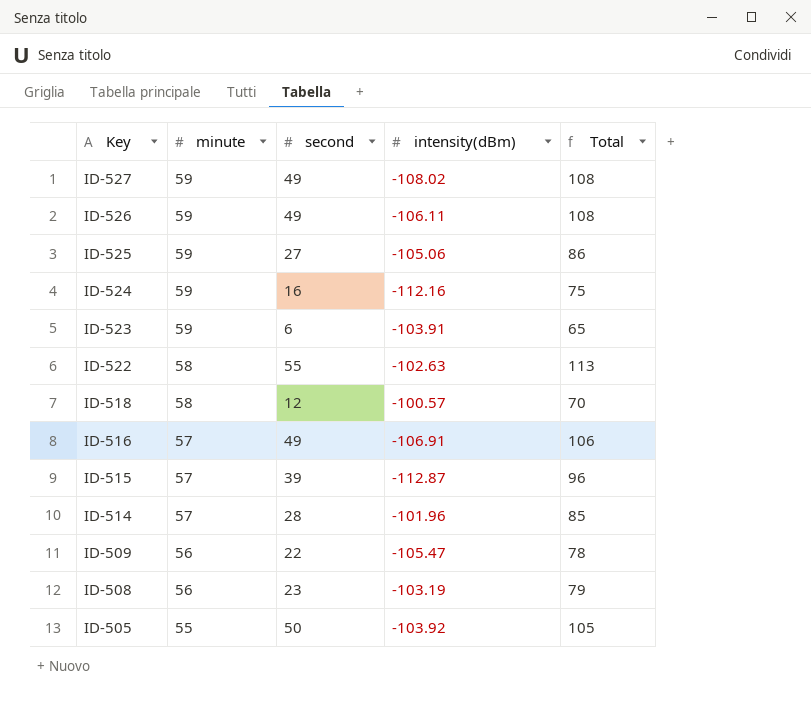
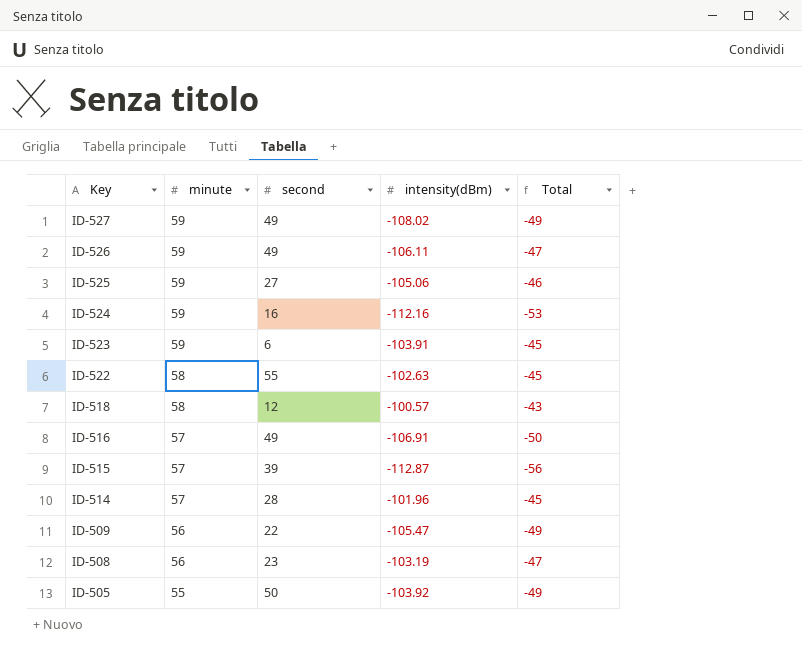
column Total | formula: [minute] + [second] -> [minute] + [intensity(dBm)]

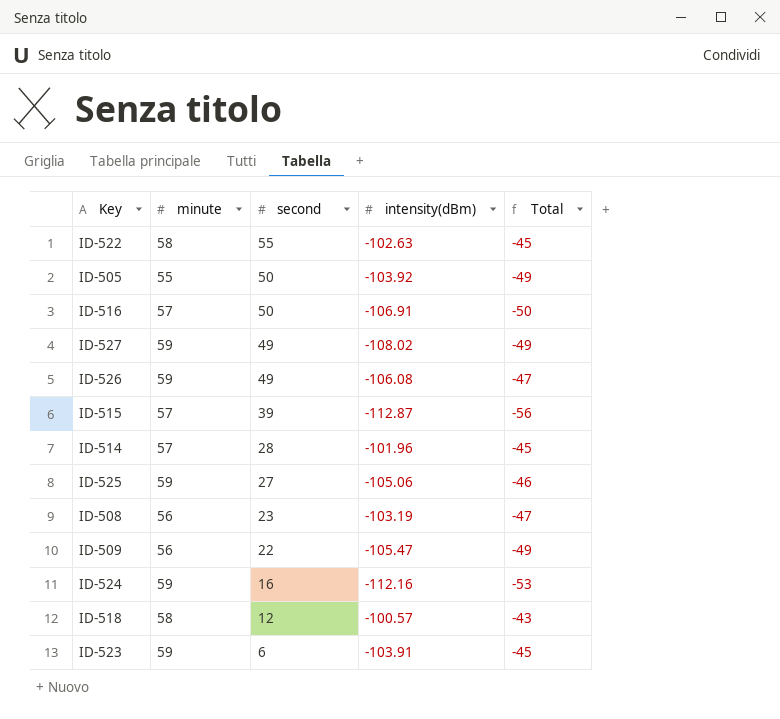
row order: Key descending -> second descending
ID-516 | second: 49 -> 50
ID-526 | intensity(dBm): -106.11 -> -106.08

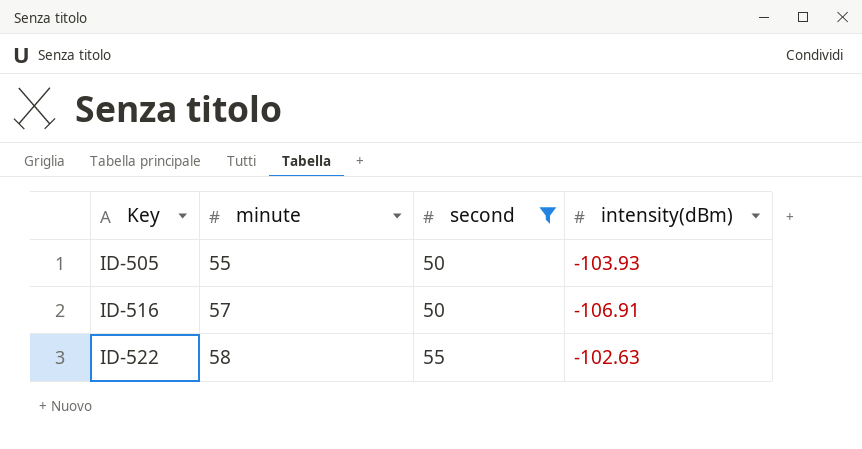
filter: none -> second >= 50
row order: second descending -> Key ascending
column Total | formula: [minute] + [intensity(dBm)] -> none
ID-505 | intensity(dBm): -103.92 -> -103.93

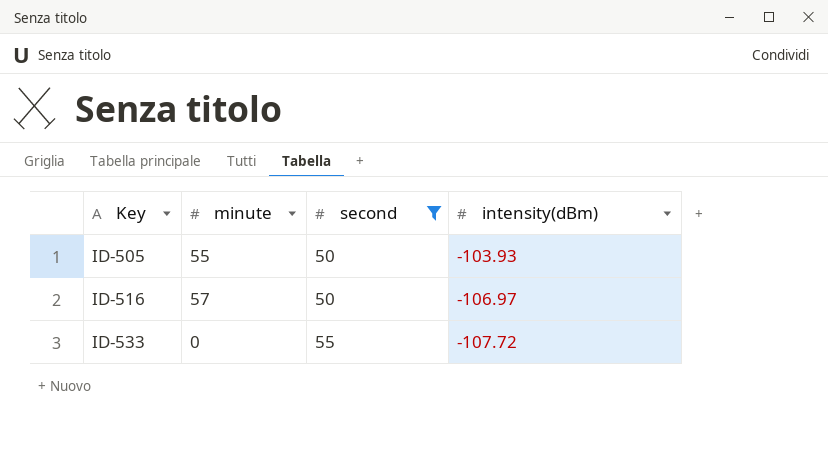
row ID-522: 58 | 55 | -102.63 -> none
ID-516 | intensity(dBm): -106.91 -> -106.97
row ID-533: none -> 0 | 55 | -107.72

